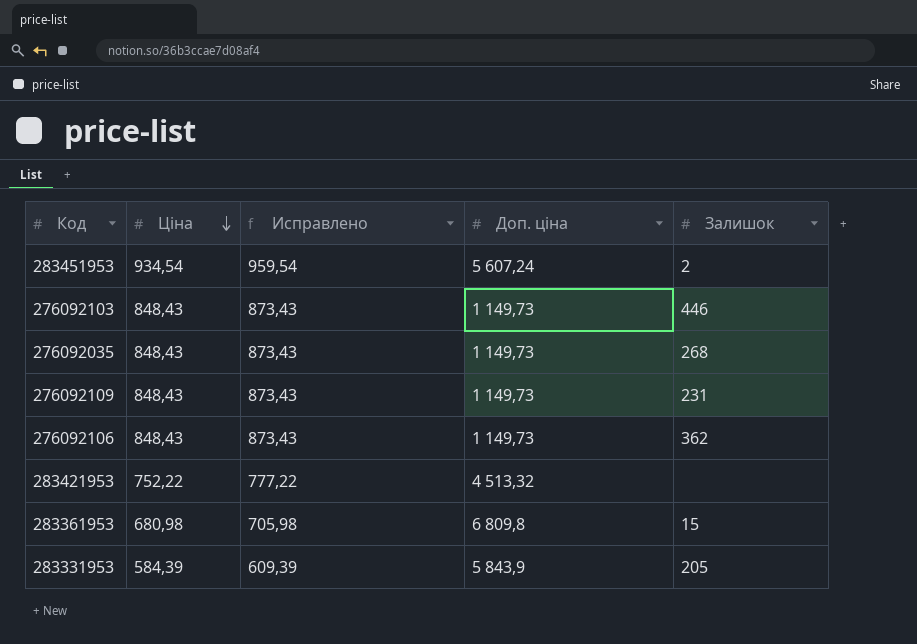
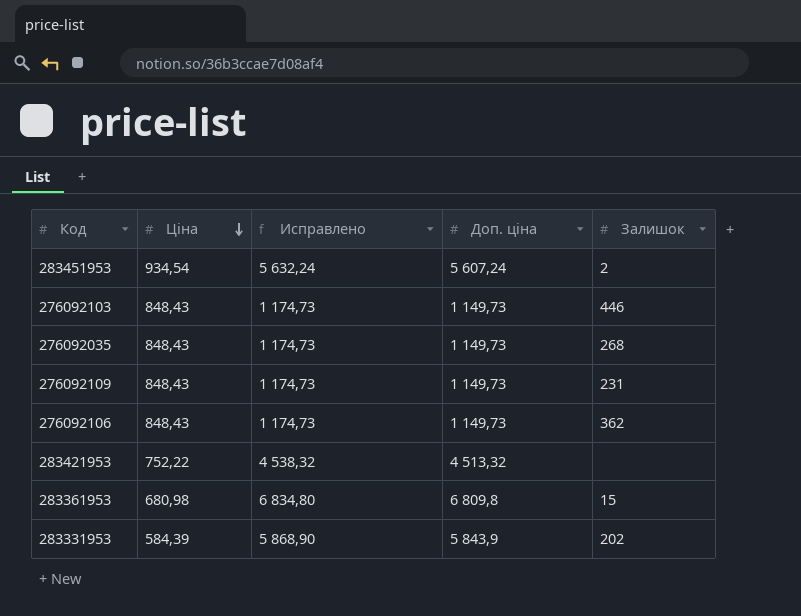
column Исправлено | formula: [Ціна] + 25 -> [Доп. ціна] + 25
283331953 | Залишок: 205 -> 202

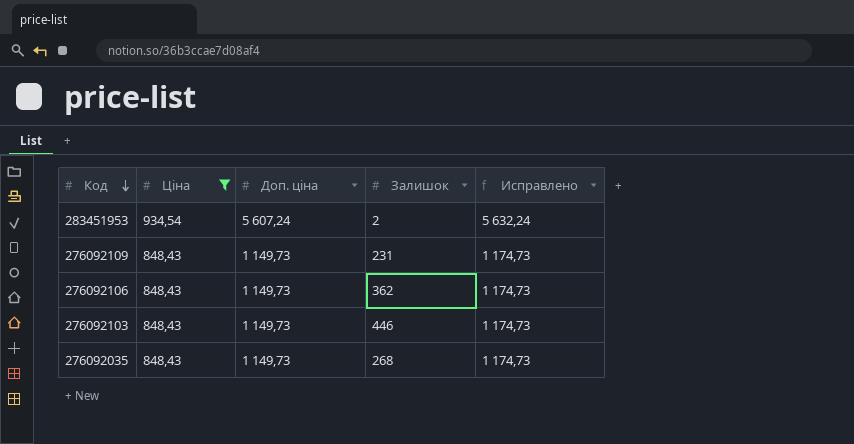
filter: none -> Ціна >= 848,43
row order: Ціна descending -> Код descending
column Исправлено | position: 3 -> 5

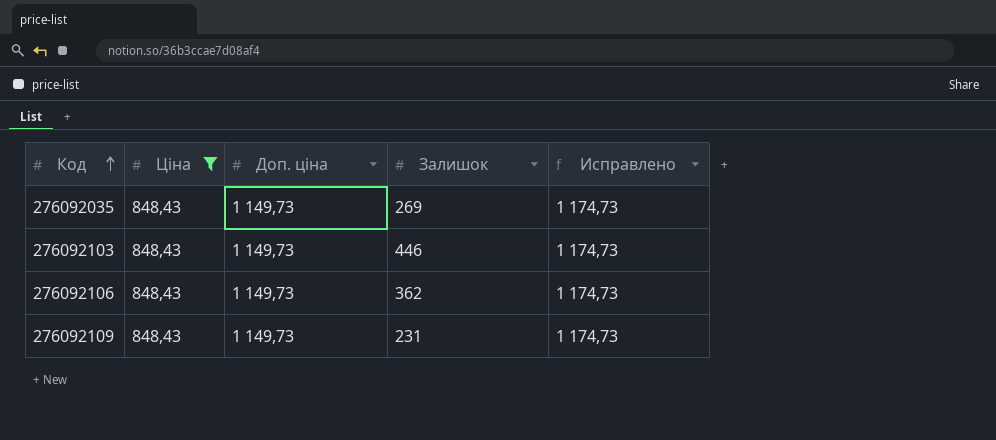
row order: Код descending -> Код ascending
row 283451953: 934,54 | 5 607,24 | 2 | 5 632,24 -> none
276092035 | Залишок: 268 -> 269

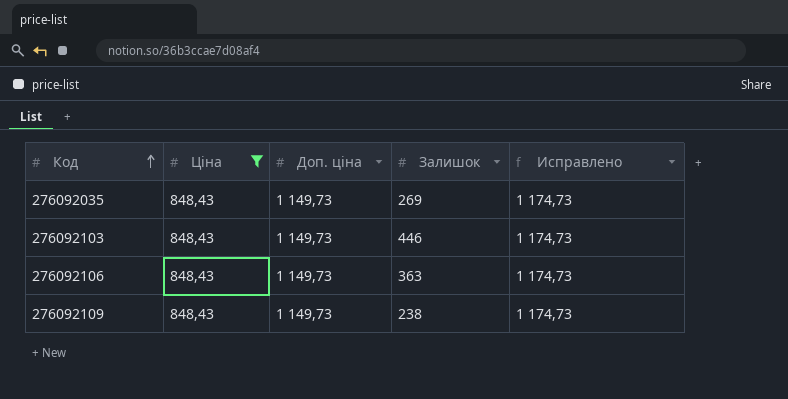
276092106 | Залишок: 362 -> 363
276092109 | Залишок: 231 -> 238

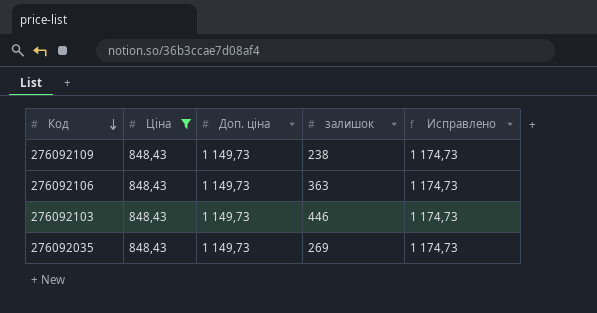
row order: Код ascending -> Код descending
column name: Залишок -> залишок

